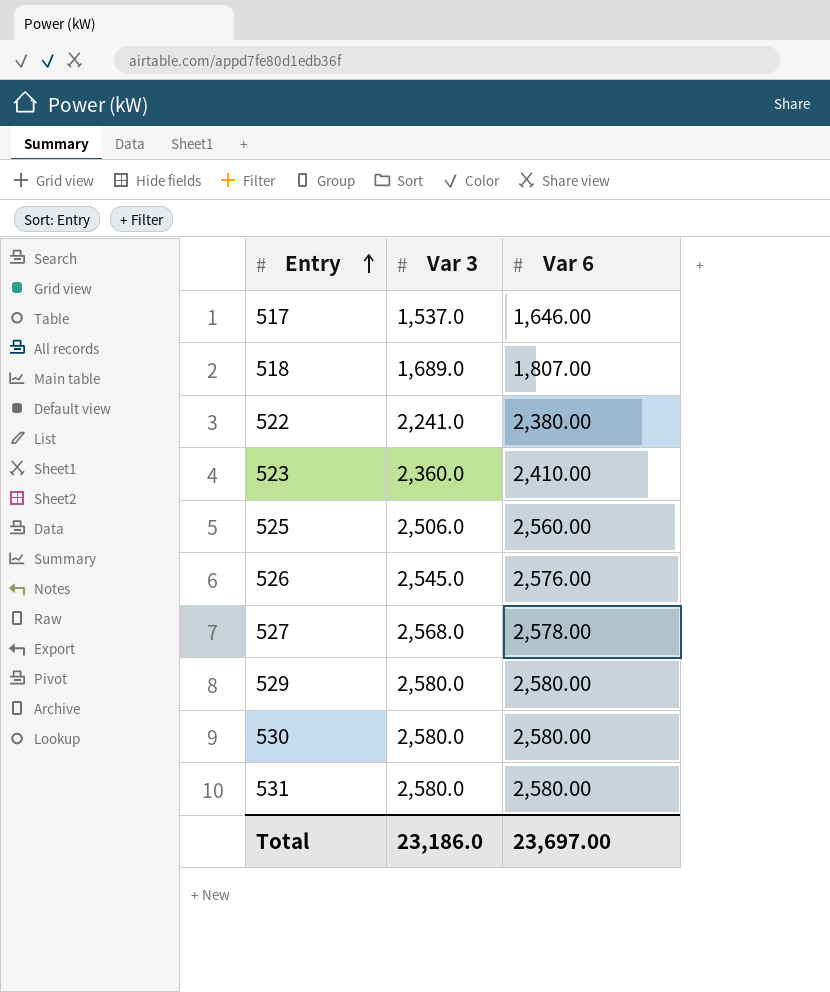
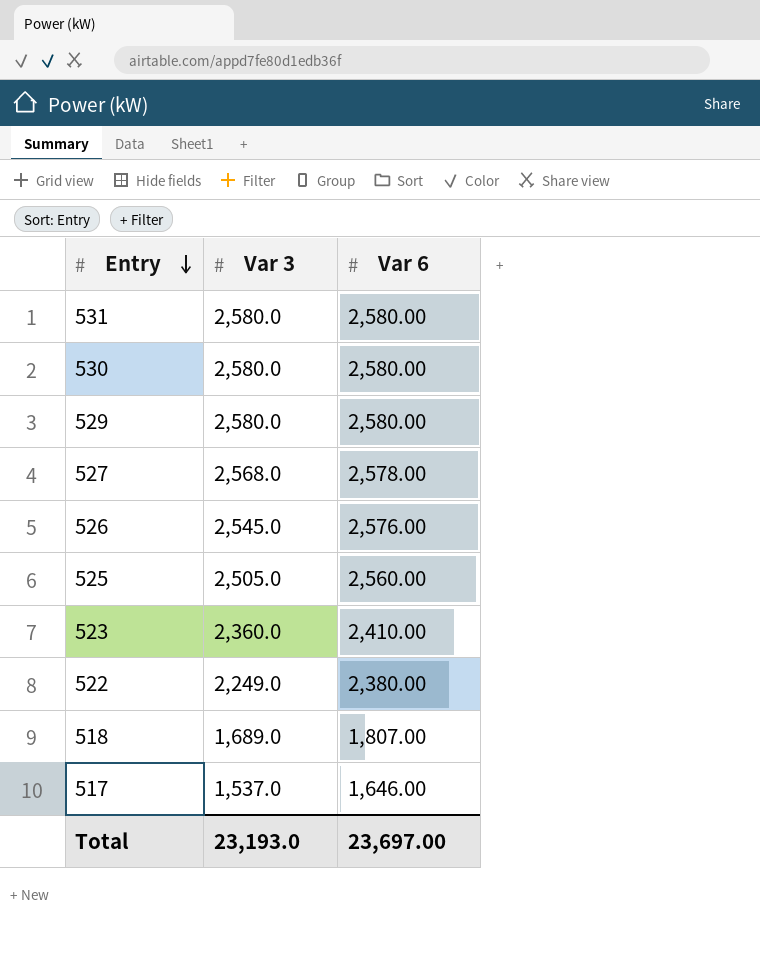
row order: Entry ascending -> Entry descending
525 | Var 3: 2,506.0 -> 2,505.0
522 | Var 3: 2,241.0 -> 2,249.0
Total | Var 3: 23,186.0 -> 23,193.0

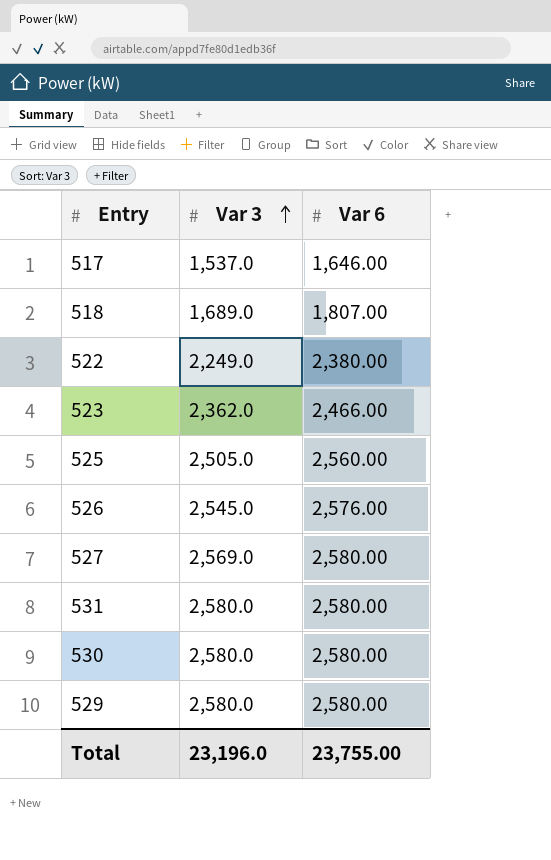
row order: Entry descending -> Var 3 ascending
523 | Var 3: 2,360.0 -> 2,362.0
523 | Var 6: 2,410.00 -> 2,466.00
527 | Var 3: 2,568.0 -> 2,569.0
527 | Var 6: 2,578.00 -> 2,580.00
Total | Var 3: 23,193.0 -> 23,196.0
Total | Var 6: 23,697.00 -> 23,755.00

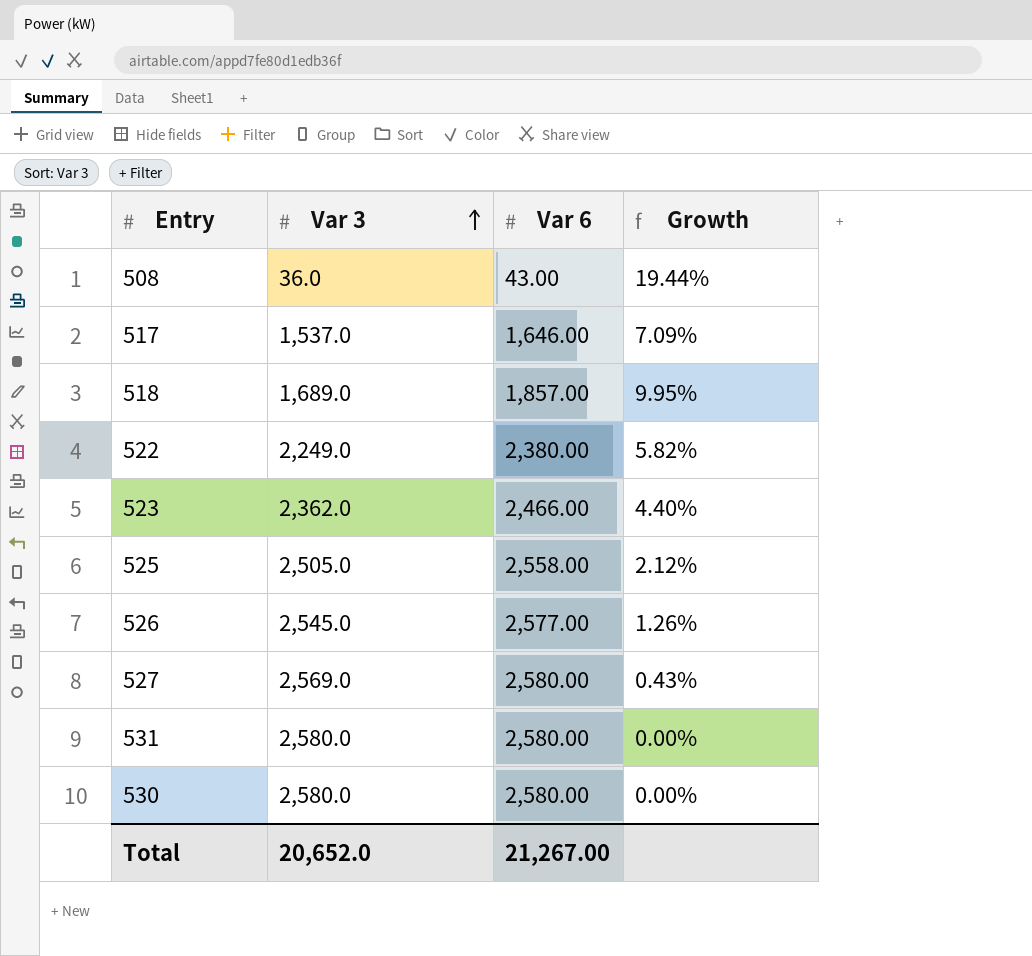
column Growth | formula: none -> ([Var 6] - [Var 3]) / [Var 3]
row 529: 2,580.0 | 2,580.00 -> none
row 508: none -> 36.0 | 43.00 | 19.44%
518 | Var 6: 1,807.00 -> 1,857.00
525 | Var 6: 2,560.00 -> 2,558.00
526 | Var 6: 2,576.00 -> 2,577.00
Total | Var 3: 23,196.0 -> 20,652.0
Total | Var 6: 23,755.00 -> 21,267.00

